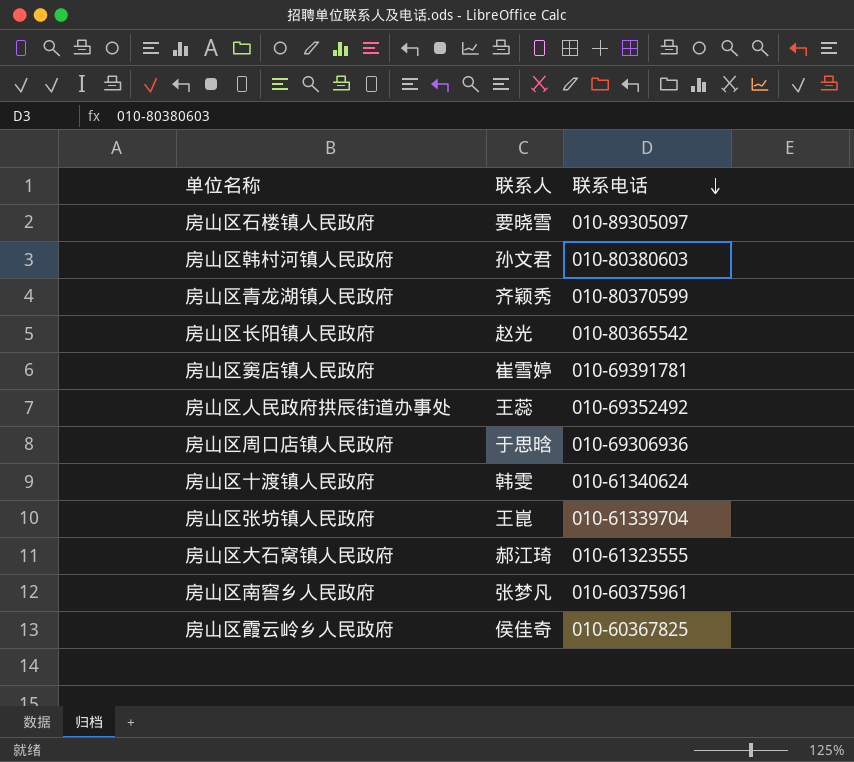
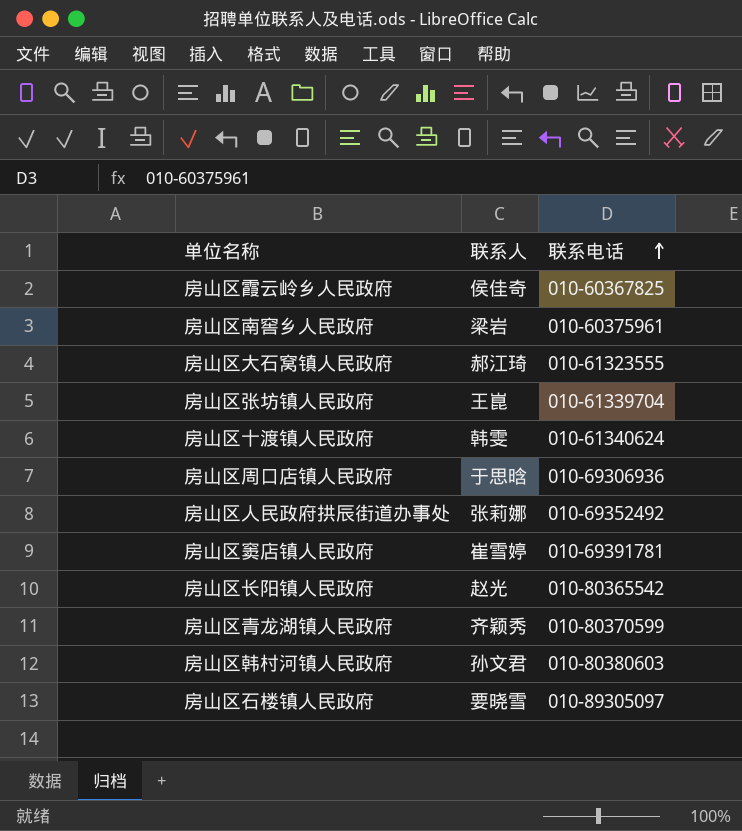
row order: 联系电话 descending -> 联系电话 ascending
房山区南窖乡人民政府 | 联系人: 张梦凡 -> 梁岩
房山区人民政府拱辰街道办事处 | 联系人: 王蕊 -> 张莉娜

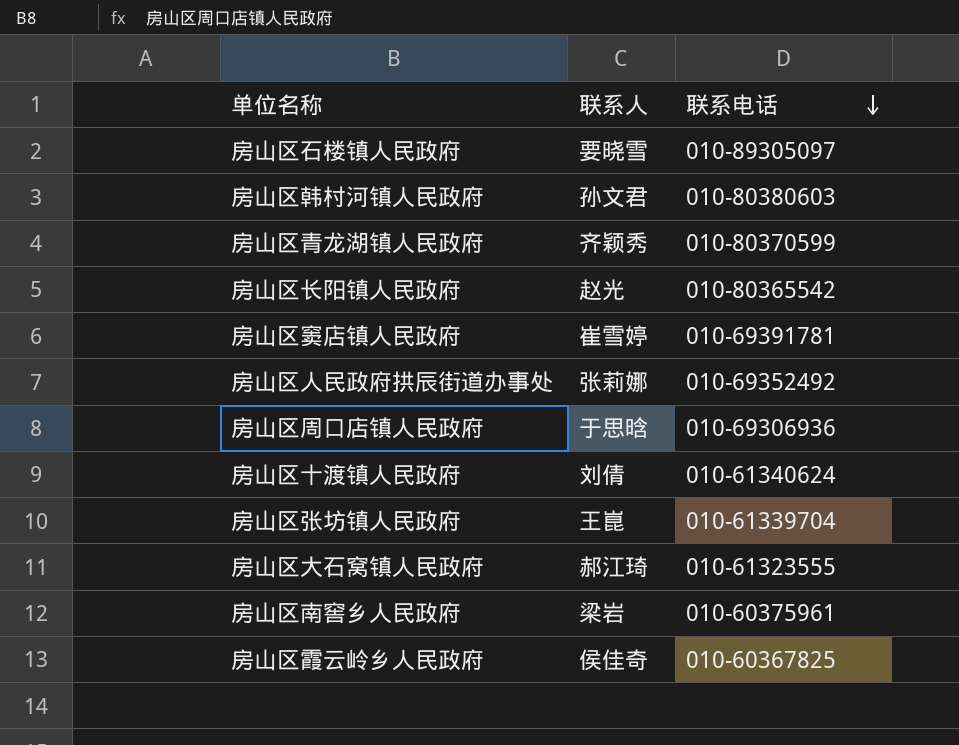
row order: 联系电话 ascending -> 联系电话 descending
房山区十渡镇人民政府 | 联系人: 韩雯 -> 刘倩

